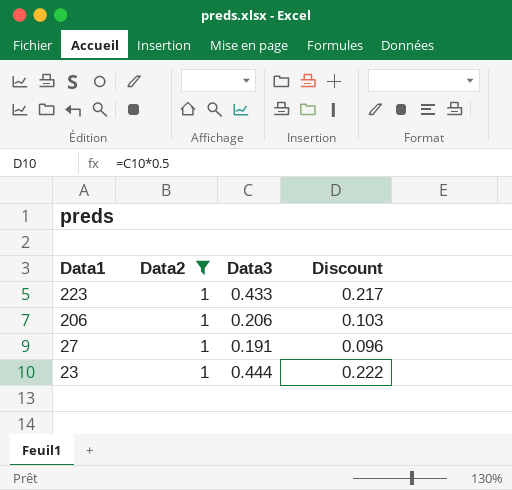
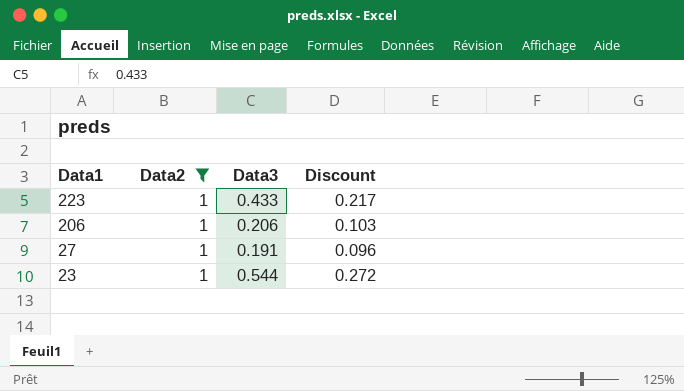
23 | Data3: 0.444 -> 0.544
23 | Discount: 0.222 -> 0.272

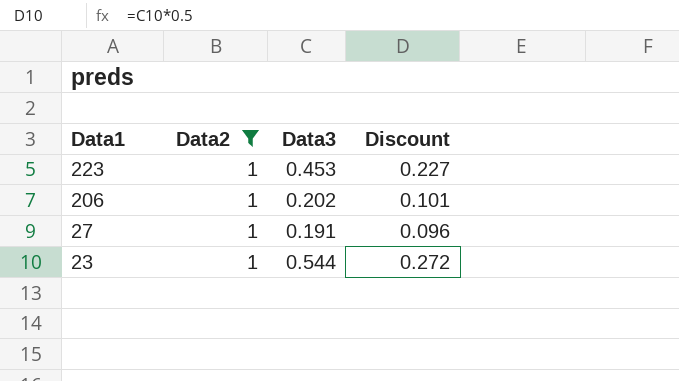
223 | Data3: 0.433 -> 0.453
223 | Discount: 0.217 -> 0.227
206 | Data3: 0.206 -> 0.202
206 | Discount: 0.103 -> 0.101

